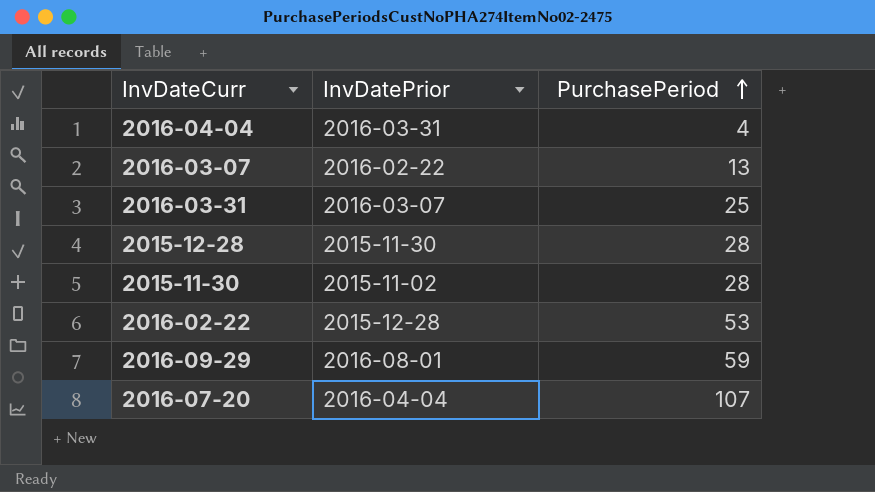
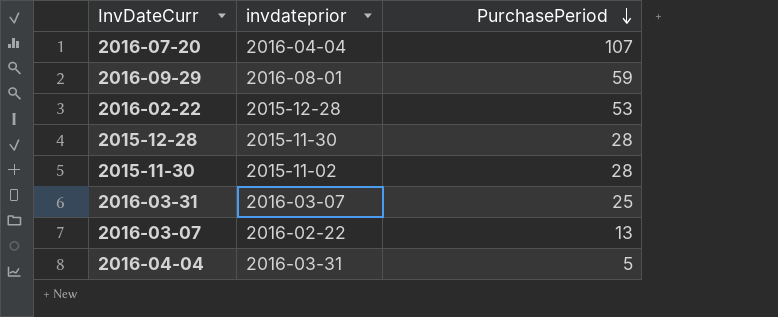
row order: PurchasePeriod ascending -> PurchasePeriod descending
column name: InvDatePrior -> invdateprior
2016-04-04 | PurchasePeriod: 4 -> 5

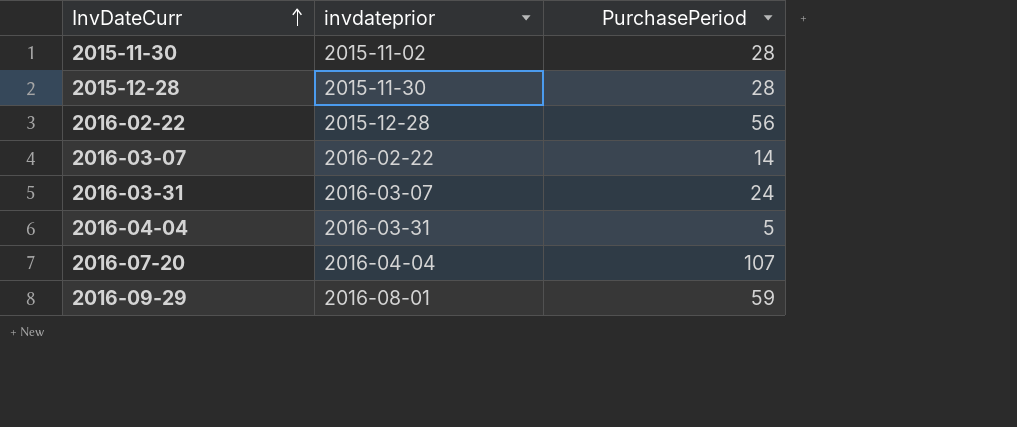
row order: PurchasePeriod descending -> InvDateCurr ascending
2016-02-22 | PurchasePeriod: 53 -> 56
2016-03-07 | PurchasePeriod: 13 -> 14
2016-03-31 | PurchasePeriod: 25 -> 24

